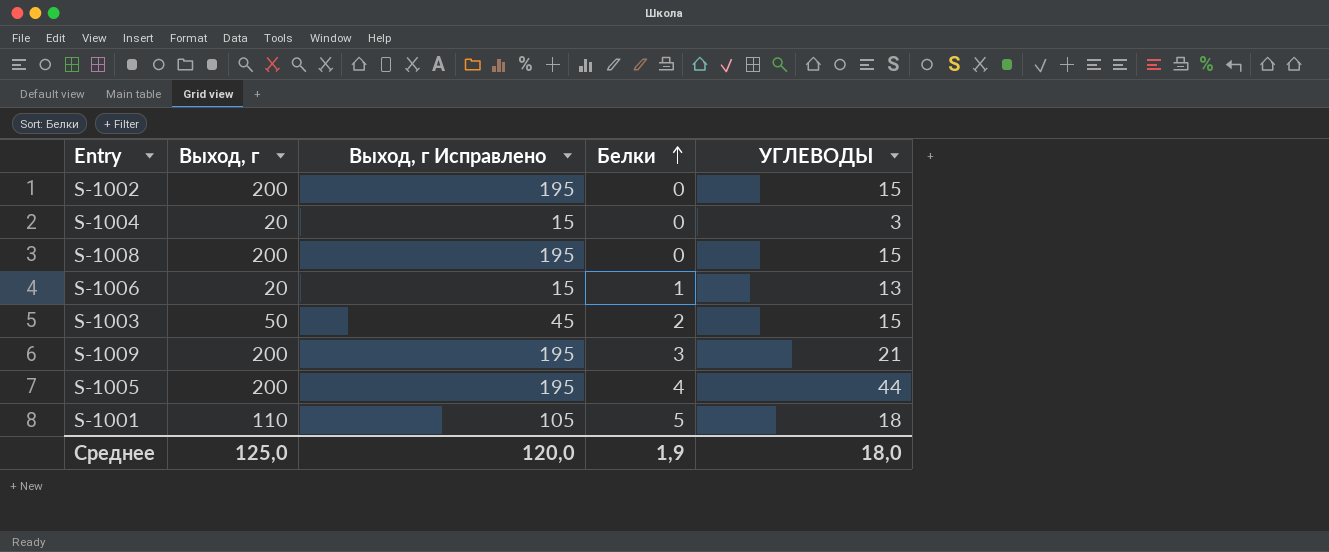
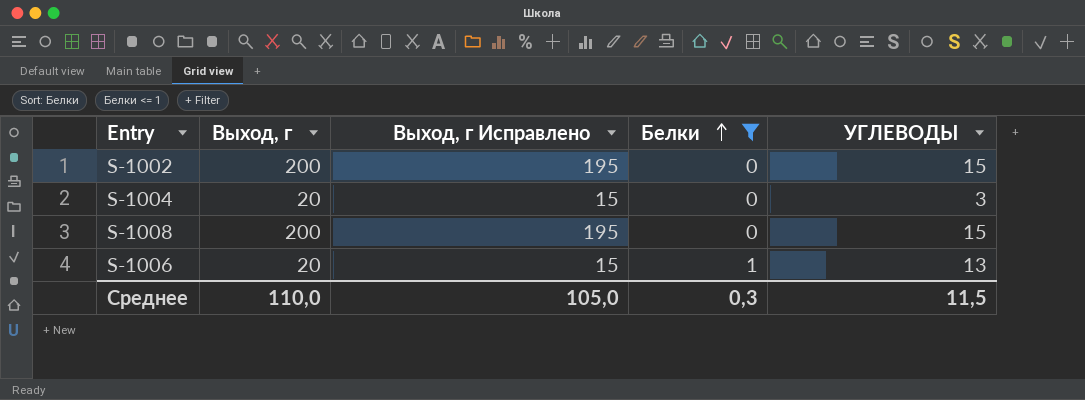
filter: none -> Белки <= 1
Среднее | Выход, г: 125,0 -> 110,0
Среднее | Выход, г Исправлено: 120,0 -> 105,0
Среднее | Белки: 1,9 -> 0,3
Среднее | УГЛЕВОДЫ: 18,0 -> 11,5

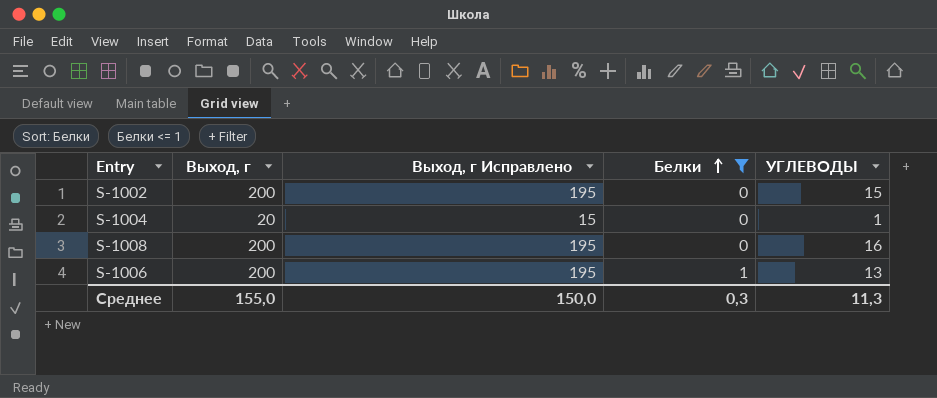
S-1004 | УГЛЕВОДЫ: 3 -> 1
S-1008 | УГЛЕВОДЫ: 15 -> 16
S-1006 | Выход, г: 20 -> 200
S-1006 | Выход, г Исправлено: 15 -> 195
Среднее | Выход, г: 110,0 -> 155,0
Среднее | Выход, г Исправлено: 105,0 -> 150,0
Среднее | УГЛЕВОДЫ: 11,5 -> 11,3

